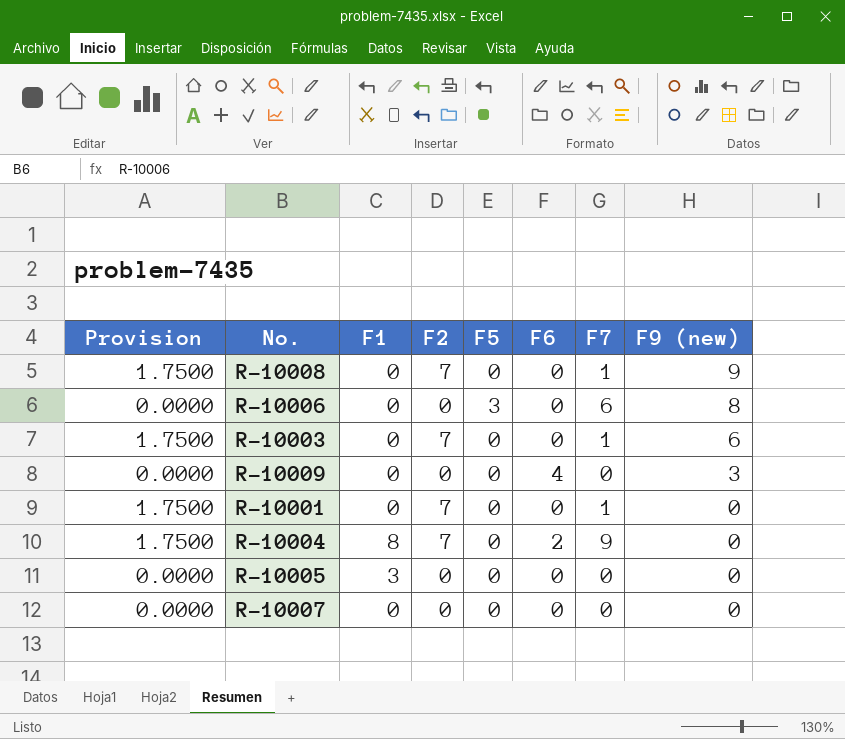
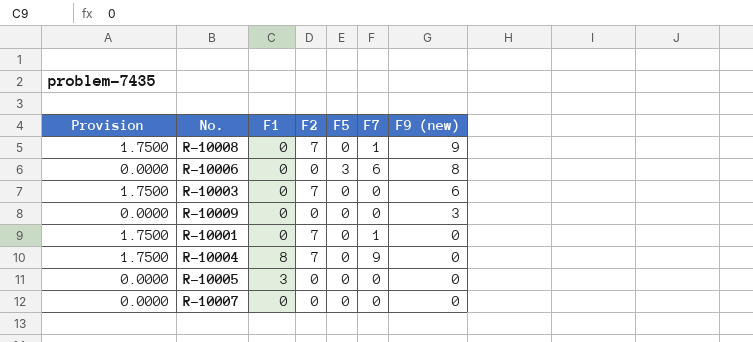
column F6 | position: 6 -> none
R-10003 | F7: 1 -> 0

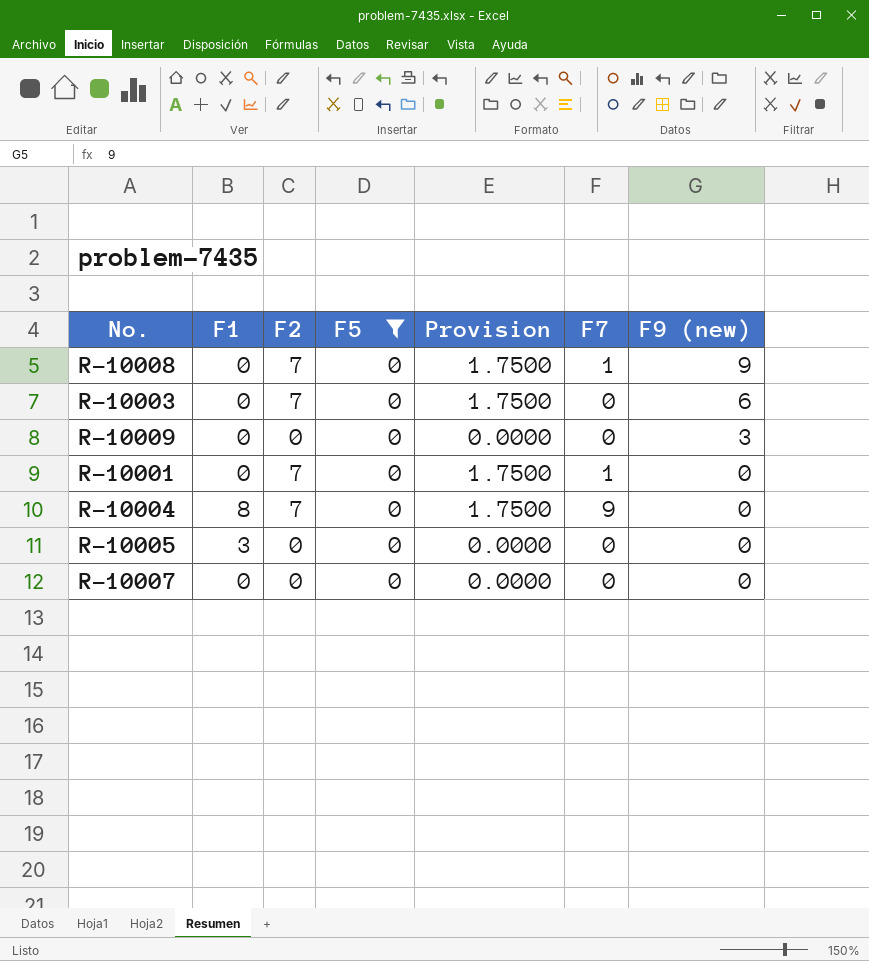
filter: none -> F5 = 0
column Provision | position: 1 -> 5

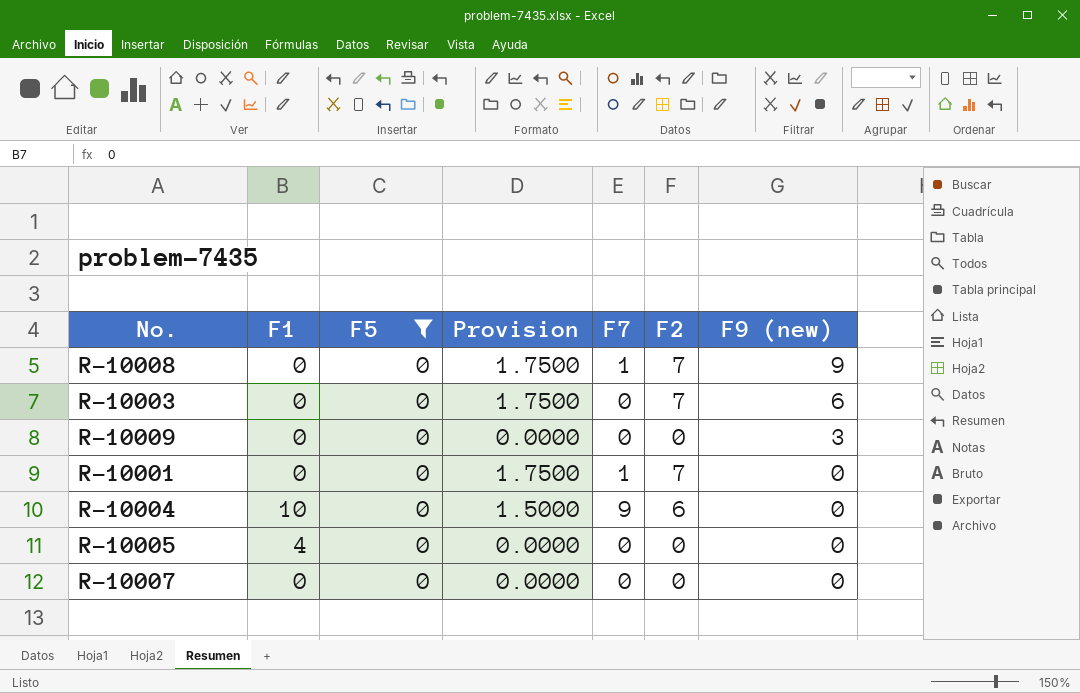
column F2 | position: 3 -> 6
R-10004 | F1: 8 -> 10
R-10004 | Provision: 1.7500 -> 1.5000
R-10004 | F2: 7 -> 6
R-10005 | F1: 3 -> 4

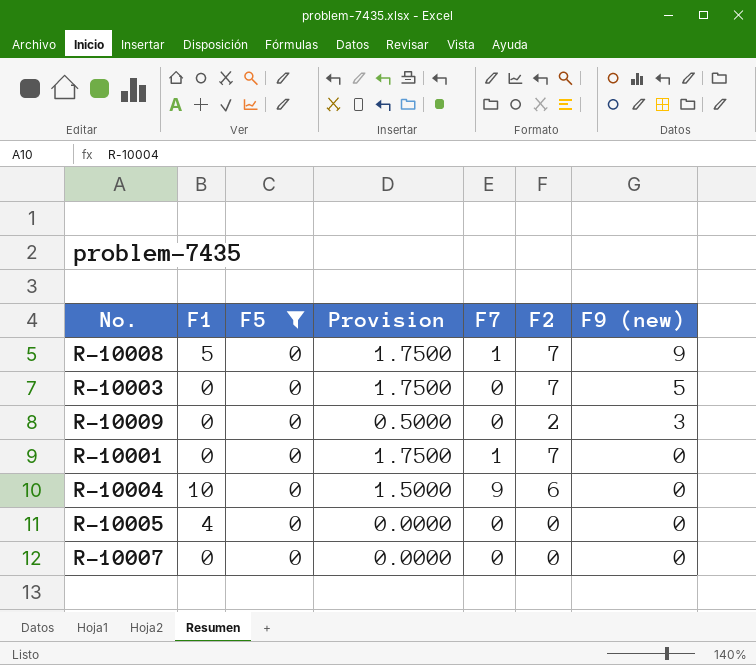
R-10008 | F1: 0 -> 5
R-10003 | F9 (new): 6 -> 5
R-10009 | Provision: 0.0000 -> 0.5000
R-10009 | F2: 0 -> 2

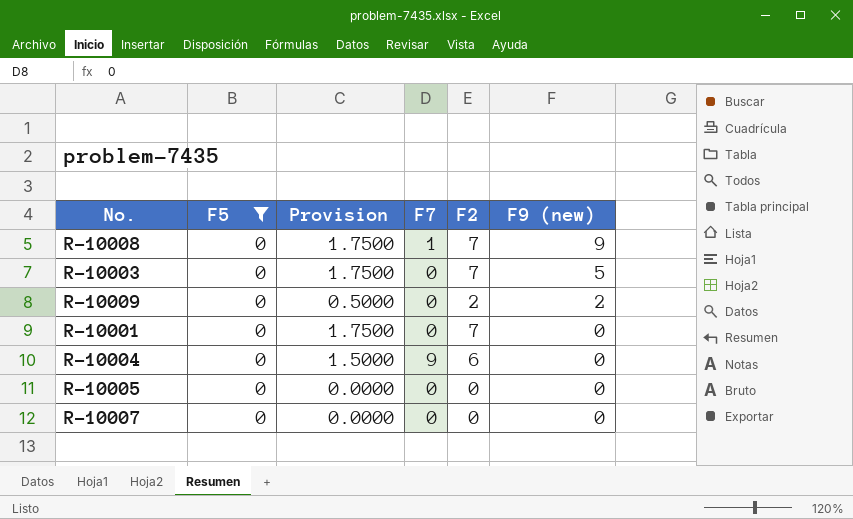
column F1 | position: 2 -> none
R-10009 | F9 (new): 3 -> 2
R-10001 | F7: 1 -> 0

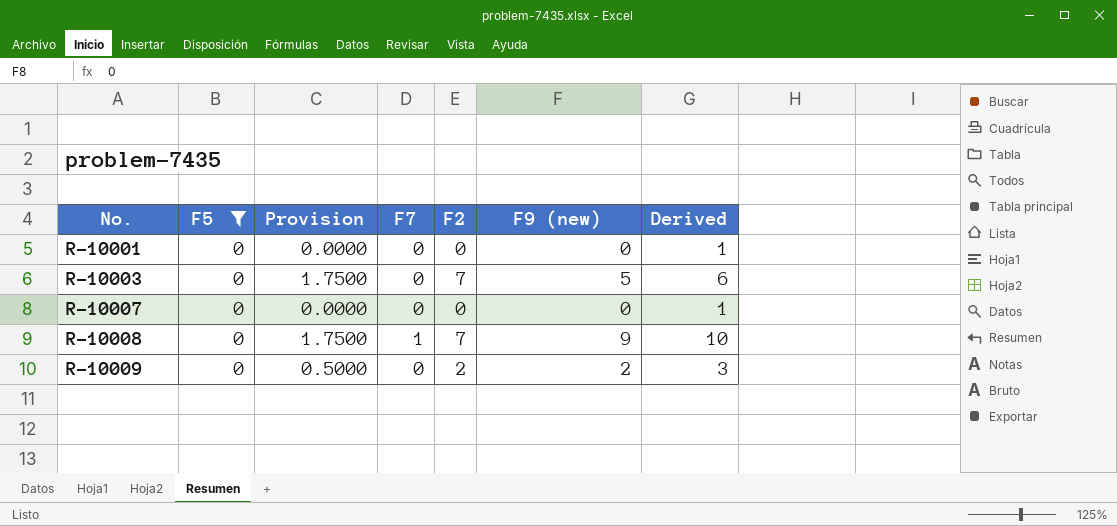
row order: F9 (new) descending -> No. ascending
column Derived | formula: none -> [F9 (new)] + 1
row R-10004: 0 | 1.5000 | 9 | 6 | 0 -> none
row R-10005: 0 | 0.0000 | 0 | 0 | 0 -> none
R-10001 | Provision: 1.7500 -> 0.0000
R-10001 | F2: 7 -> 0

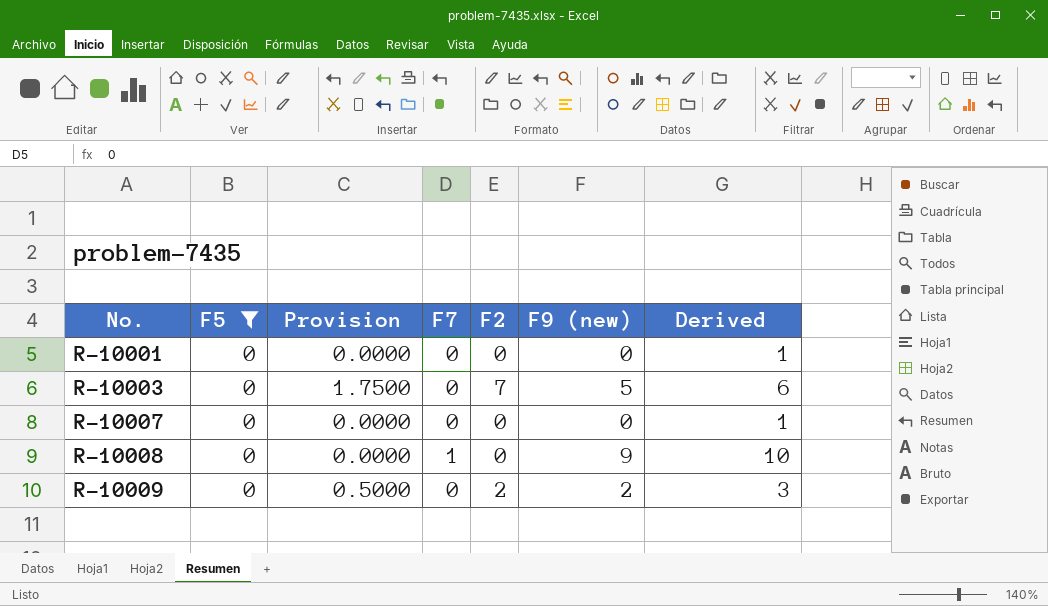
R-10008 | Provision: 1.7500 -> 0.0000
R-10008 | F2: 7 -> 0

